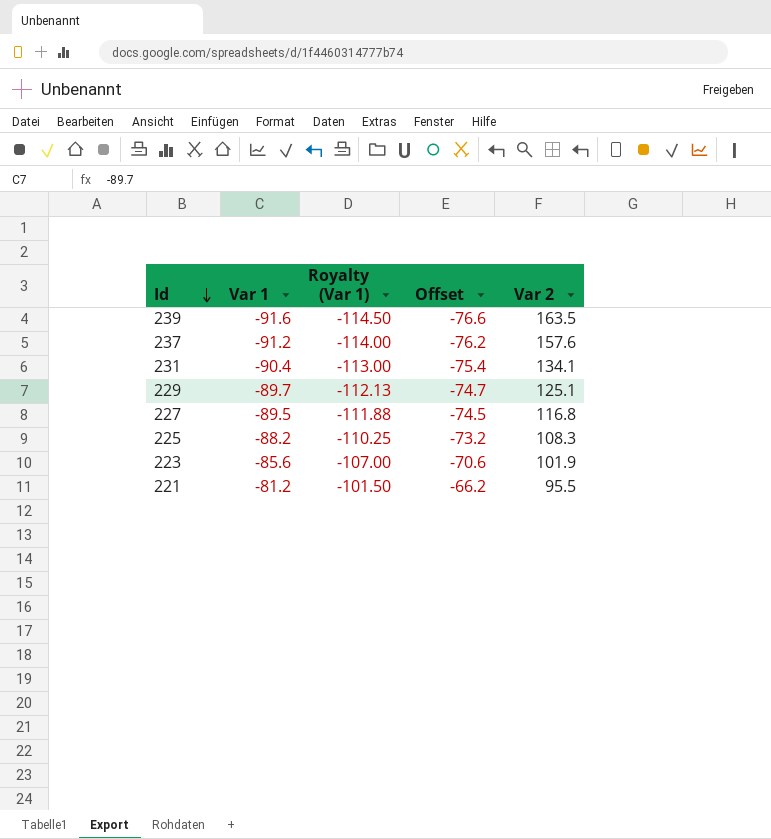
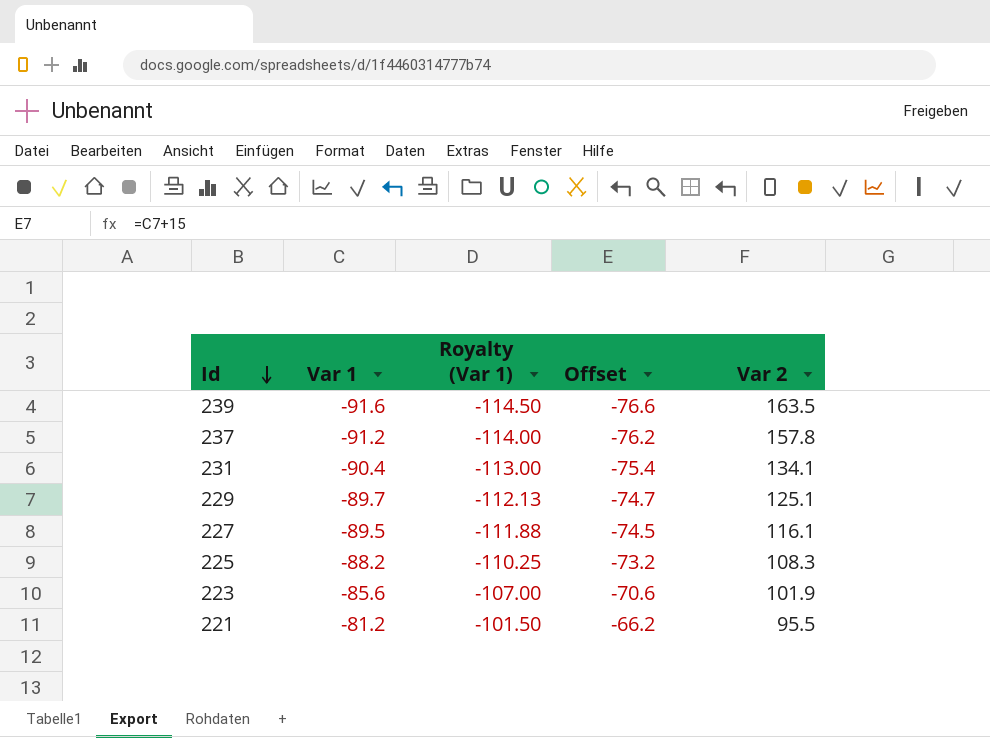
237 | Var 2: 157.6 -> 157.8
227 | Var 2: 116.8 -> 116.1

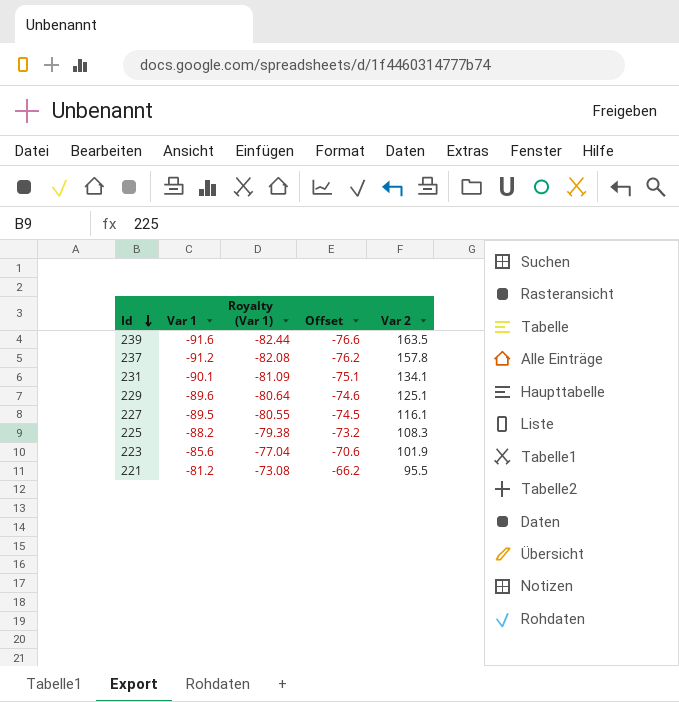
column Royalty (Var 1) | formula: [Var 1] * 1.25 -> [Var 1] * 0.9
231 | Var 1: -90.4 -> -90.1
231 | Offset: -75.4 -> -75.1
229 | Var 1: -89.7 -> -89.6
229 | Offset: -74.7 -> -74.6

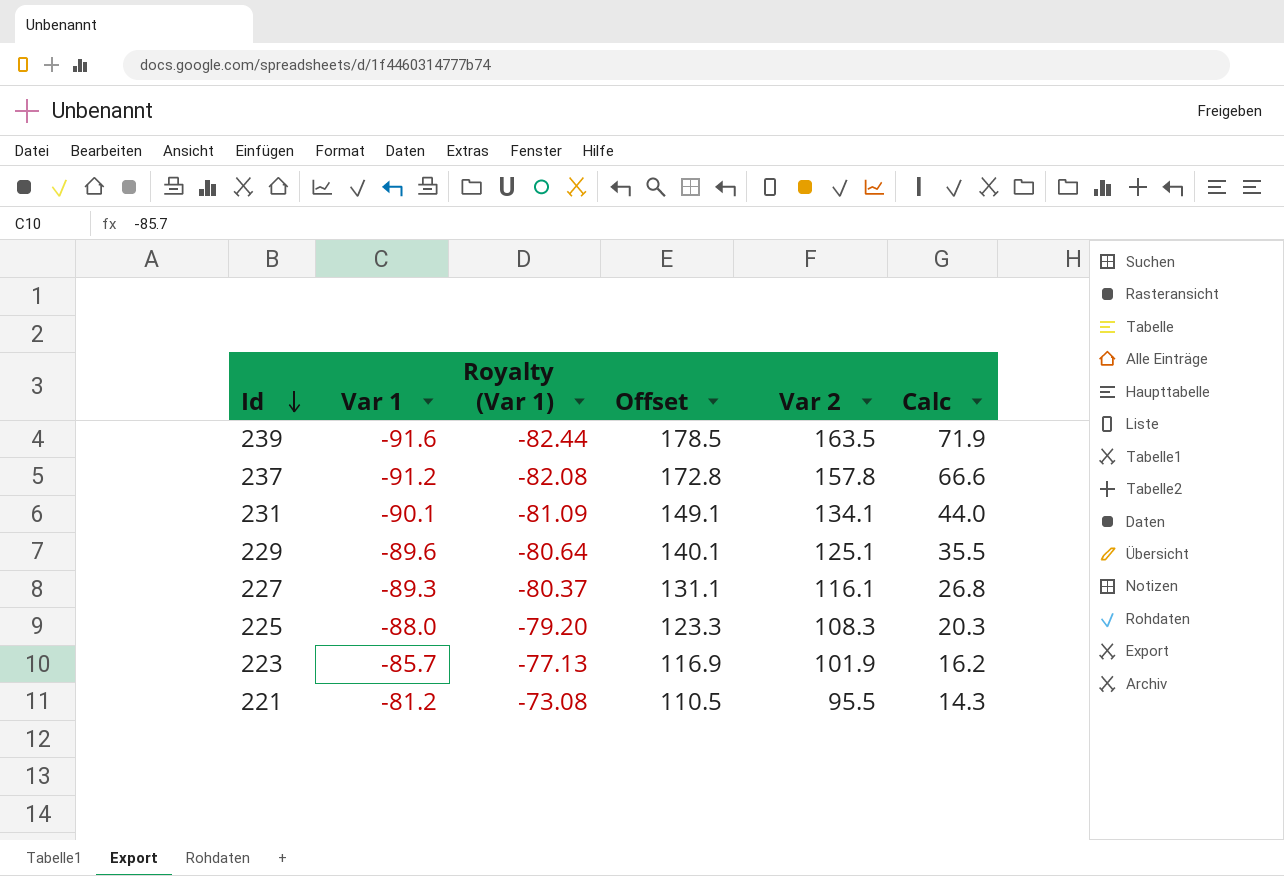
column Offset | formula: [Var 1] + 15 -> [Var 2] + 15
column Calc | formula: none -> [Var 1] + [Var 2]
227 | Var 1: -89.5 -> -89.3
227 | Royalty (Var 1): -80.55 -> -80.37
225 | Var 1: -88.2 -> -88.0
225 | Royalty (Var 1): -79.38 -> -79.20
223 | Var 1: -85.6 -> -85.7
223 | Royalty (Var 1): -77.04 -> -77.13

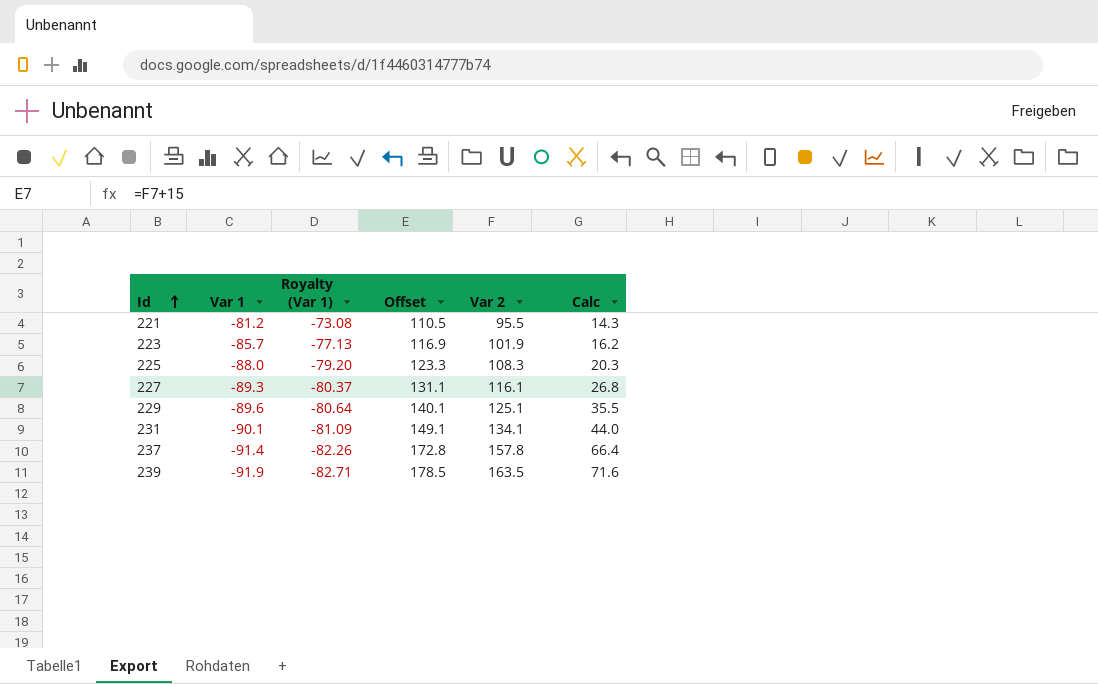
row order: Id descending -> Id ascending
237 | Var 1: -91.2 -> -91.4
237 | Royalty (Var 1): -82.08 -> -82.26
237 | Calc: 66.6 -> 66.4
239 | Var 1: -91.6 -> -91.9
239 | Royalty (Var 1): -82.44 -> -82.71
239 | Calc: 71.9 -> 71.6

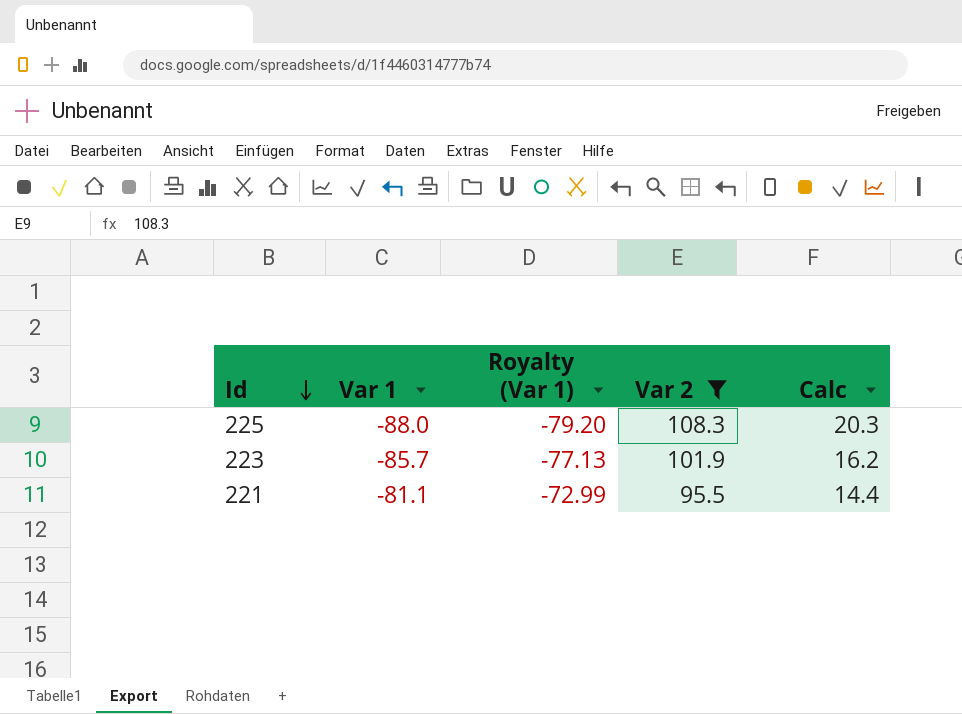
filter: none -> Var 2 <= 108.3
row order: Id ascending -> Id descending
column Offset | formula: [Var 2] + 15 -> none
221 | Var 1: -81.2 -> -81.1
221 | Royalty (Var 1): -73.08 -> -72.99
221 | Calc: 14.3 -> 14.4

